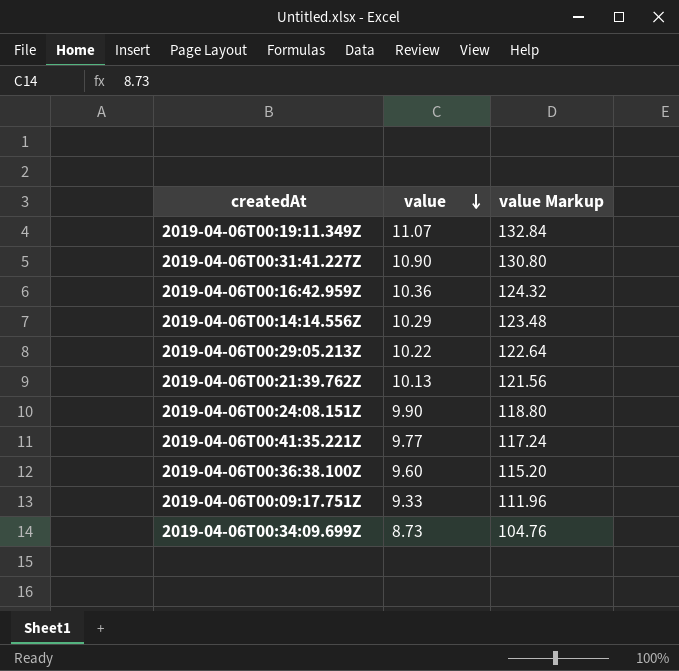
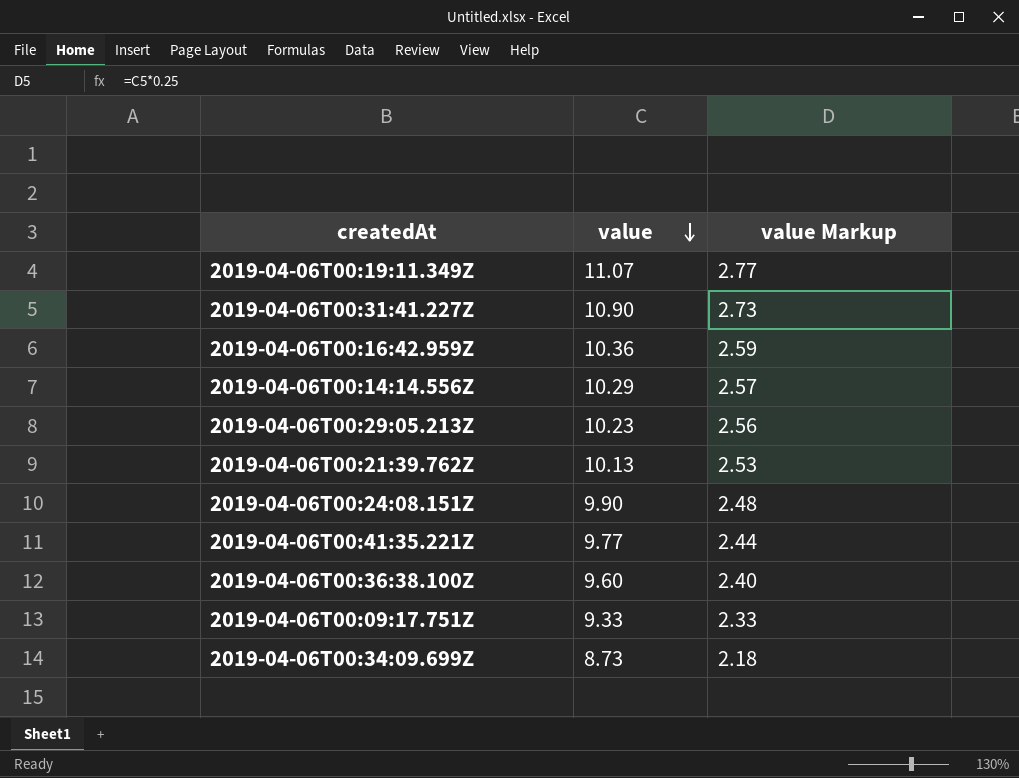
column value Markup | formula: [value] * 12 -> [value] * 0.25
2019-04-06T00:29:05.213Z | value: 10.22 -> 10.23

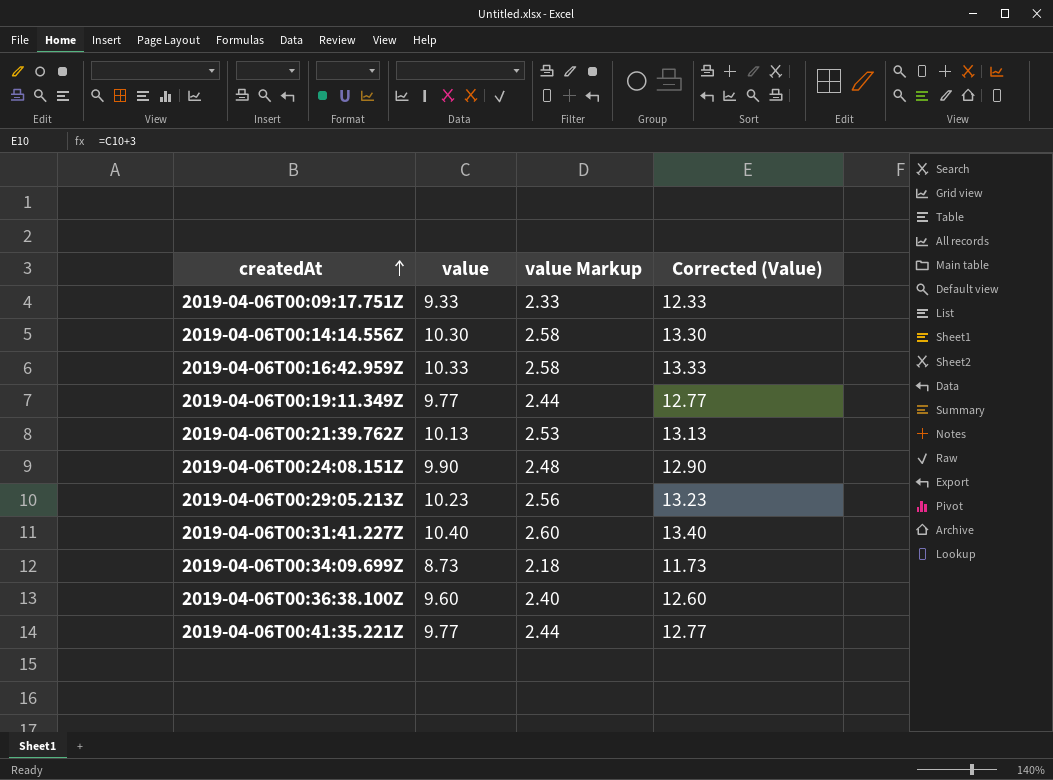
row order: value descending -> createdAt ascending
column Corrected (Value) | formula: none -> [value] + 3
2019-04-06T00:14:14.556Z | value: 10.29 -> 10.30
2019-04-06T00:14:14.556Z | value Markup: 2.57 -> 2.58
2019-04-06T00:16:42.959Z | value: 10.36 -> 10.33
2019-04-06T00:16:42.959Z | value Markup: 2.59 -> 2.58
2019-04-06T00:19:11.349Z | value: 11.07 -> 9.77
2019-04-06T00:19:11.349Z | value Markup: 2.77 -> 2.44
2019-04-06T00:31:41.227Z | value: 10.90 -> 10.40
2019-04-06T00:31:41.227Z | value Markup: 2.73 -> 2.60

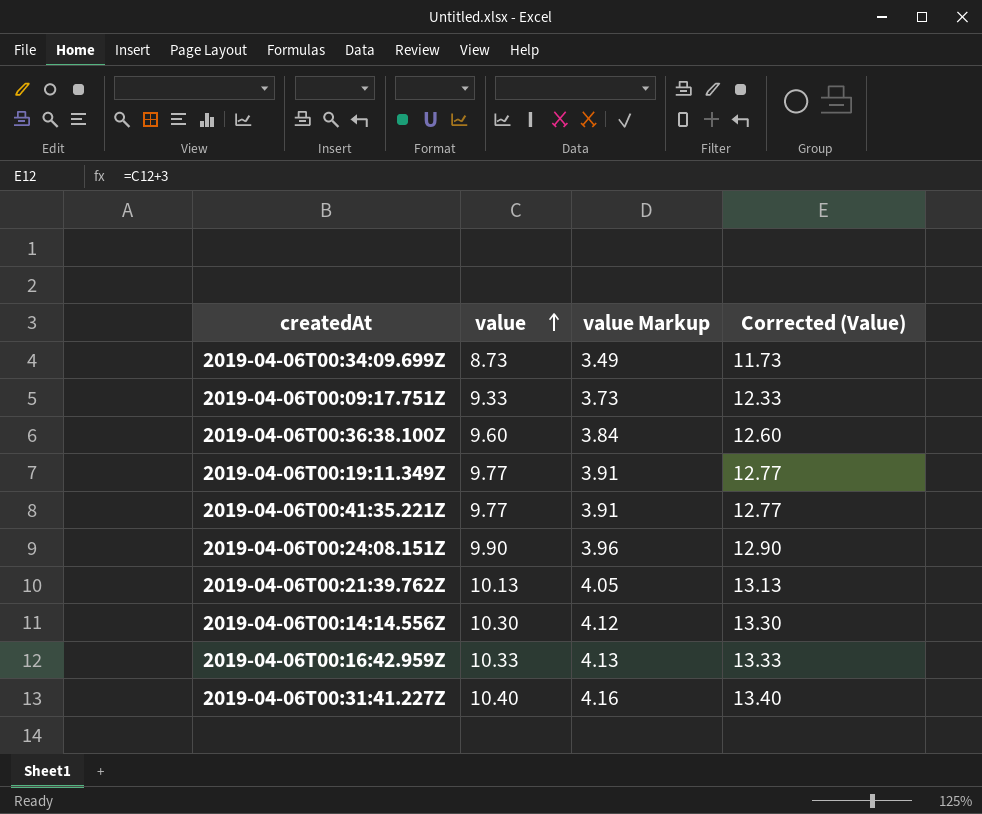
row order: createdAt ascending -> value ascending
column value Markup | formula: [value] * 0.25 -> [value] * 0.4
row 2019-04-06T00:29:05.213Z: 10.23 | 2.56 | 13.23 -> none

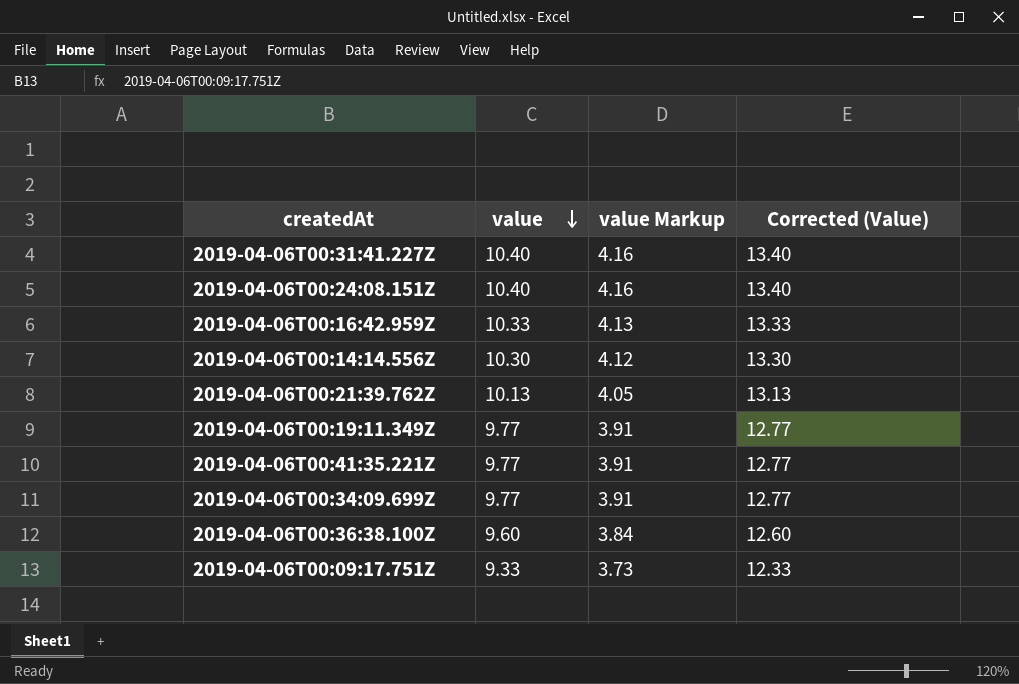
row order: value ascending -> value descending
2019-04-06T00:24:08.151Z | value: 9.90 -> 10.40
2019-04-06T00:24:08.151Z | value Markup: 3.96 -> 4.16
2019-04-06T00:24:08.151Z | Corrected (Value): 12.90 -> 13.40
2019-04-06T00:34:09.699Z | value: 8.73 -> 9.77
2019-04-06T00:34:09.699Z | value Markup: 3.49 -> 3.91
2019-04-06T00:34:09.699Z | Corrected (Value): 11.73 -> 12.77

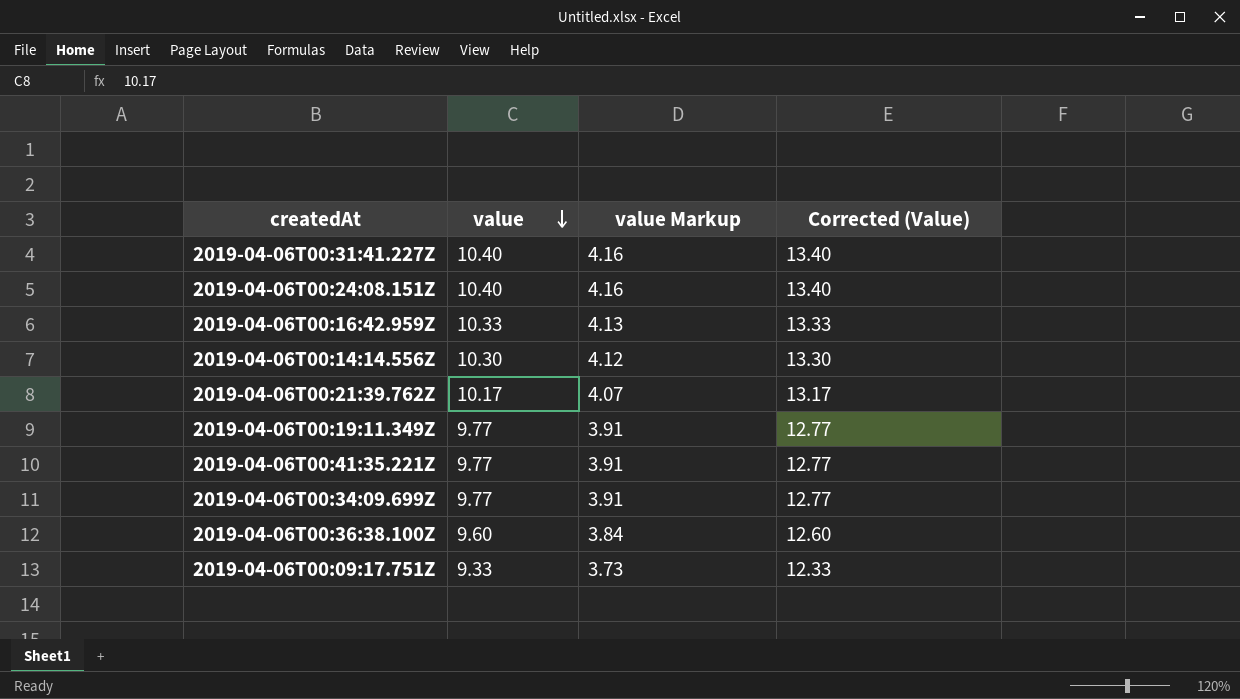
2019-04-06T00:21:39.762Z | value: 10.13 -> 10.17
2019-04-06T00:21:39.762Z | value Markup: 4.05 -> 4.07
2019-04-06T00:21:39.762Z | Corrected (Value): 13.13 -> 13.17

